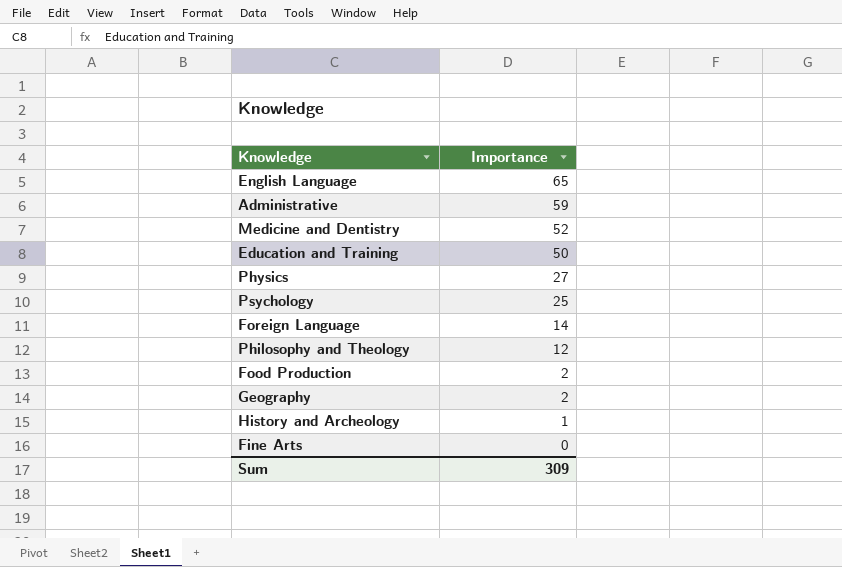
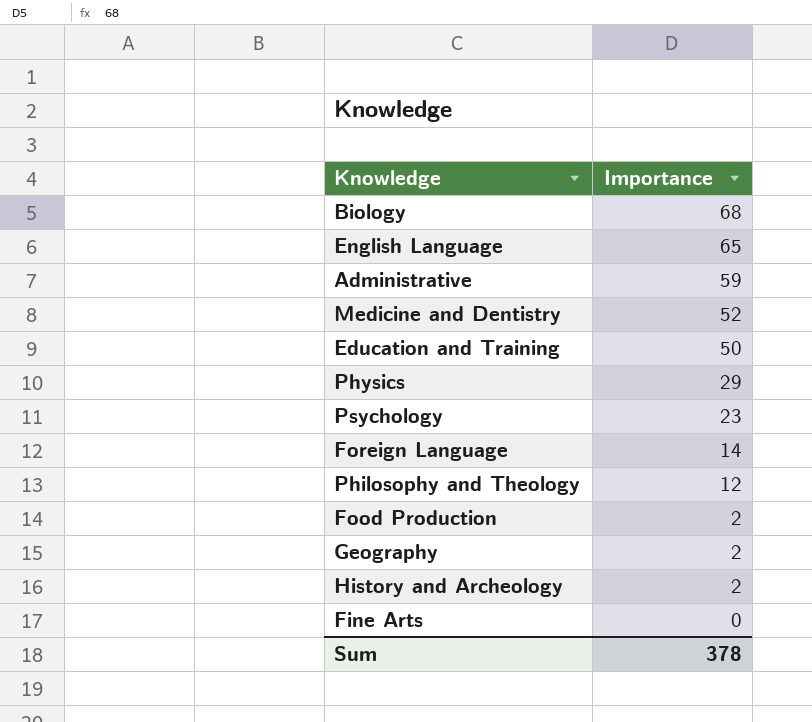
row Biology: none -> 68
Physics | Importance: 27 -> 29
Psychology | Importance: 25 -> 23
History and Archeology | Importance: 1 -> 2
Sum | Importance: 309 -> 378

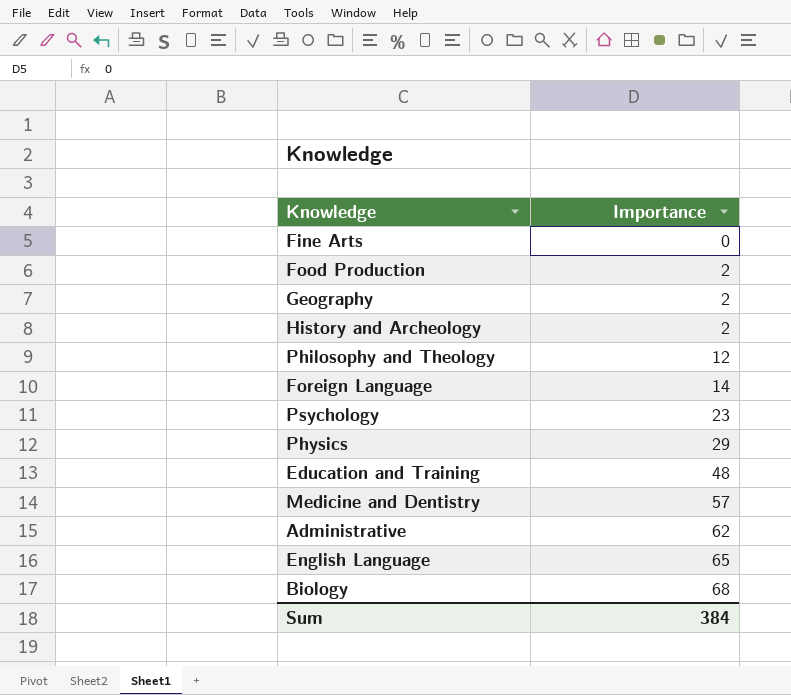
row order: Importance descending -> Importance ascending
Education and Training | Importance: 50 -> 48
Medicine and Dentistry | Importance: 52 -> 57
Administrative | Importance: 59 -> 62
Sum | Importance: 378 -> 384

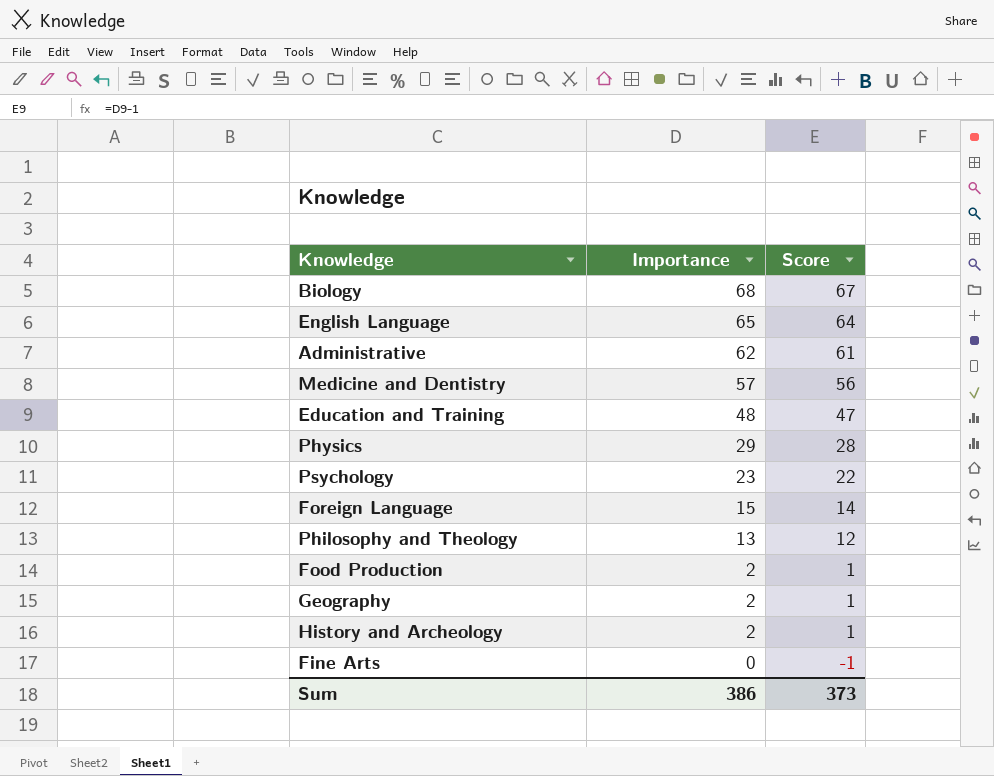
row order: Importance ascending -> Importance descending
column Score | formula: none -> [Importance] - 1
Foreign Language | Importance: 14 -> 15
Philosophy and Theology | Importance: 12 -> 13
Sum | Importance: 384 -> 386

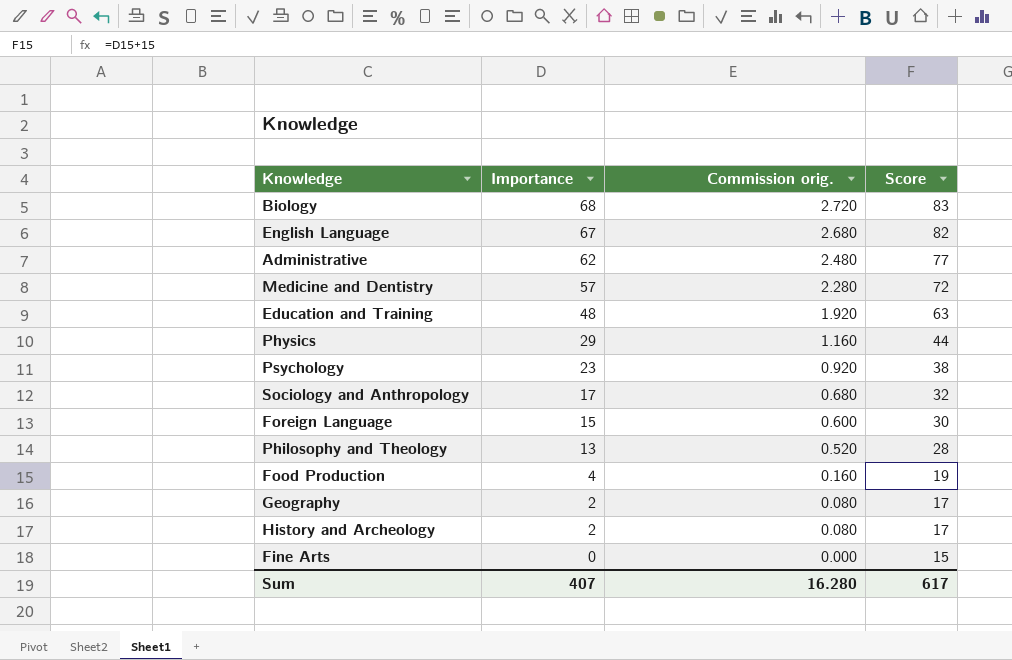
column Commission orig. | formula: none -> [Importance] * 0.04
column Score | formula: [Importance] - 1 -> [Importance] + 15
English Language | Importance: 65 -> 67
row Sociology and Anthropology: none -> 17 | 0.680 | 32
Food Production | Importance: 2 -> 4
Sum | Importance: 386 -> 407
Sum | Score: 373 -> 617

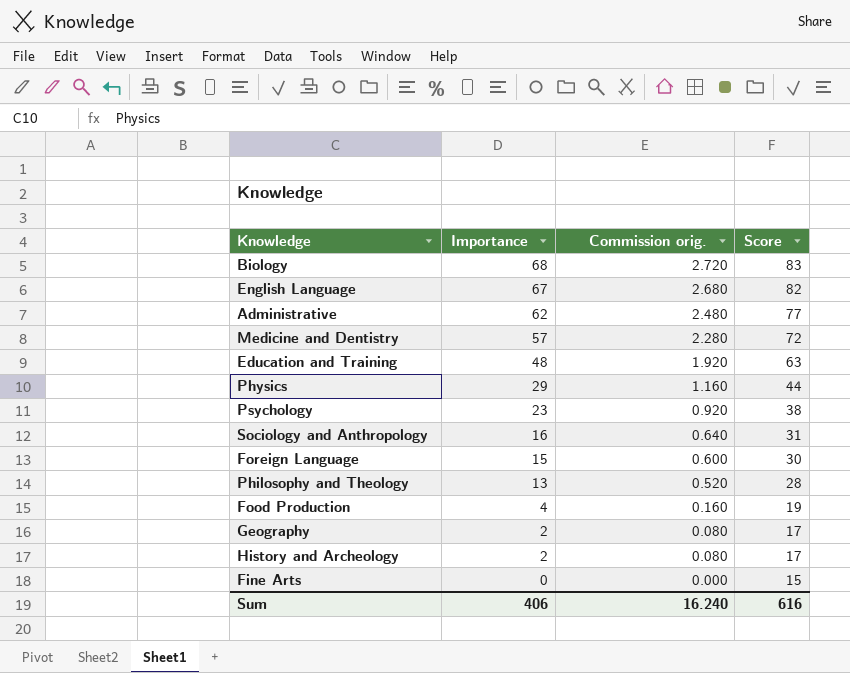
Sociology and Anthropology | Importance: 17 -> 16
Sociology and Anthropology | Commission orig.: 0.680 -> 0.640
Sociology and Anthropology | Score: 32 -> 31
Sum | Importance: 407 -> 406
Sum | Commission orig.: 16.280 -> 16.240
Sum | Score: 617 -> 616

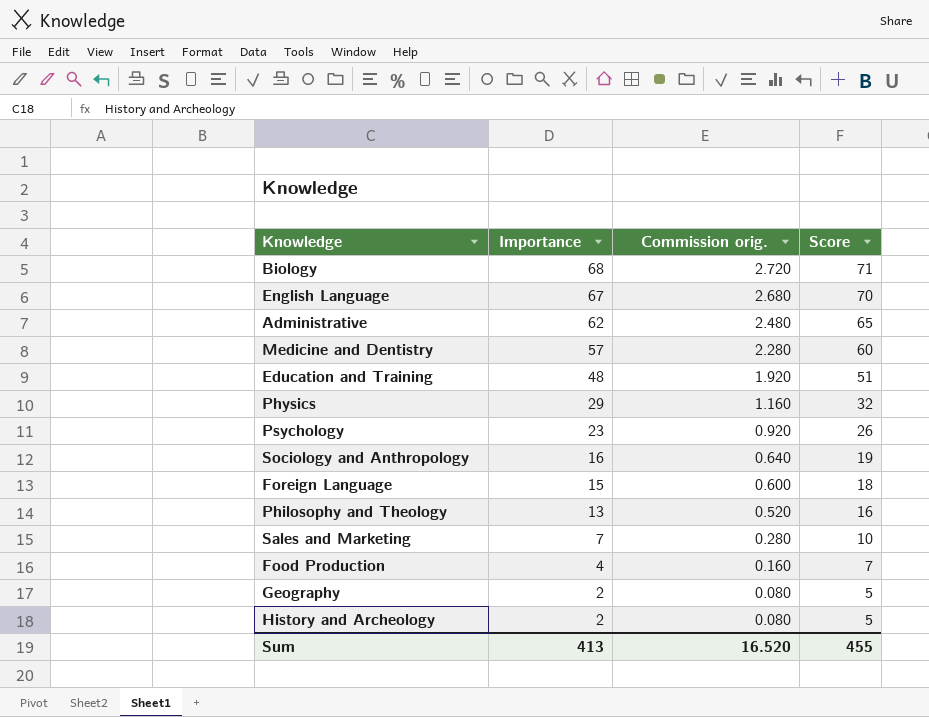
column Score | formula: [Importance] + 15 -> [Importance] + 3
row Fine Arts: 0 | 0.000 | 15 -> none
row Sales and Marketing: none -> 7 | 0.280 | 10
Sum | Importance: 406 -> 413
Sum | Commission orig.: 16.240 -> 16.520
Sum | Score: 616 -> 455

